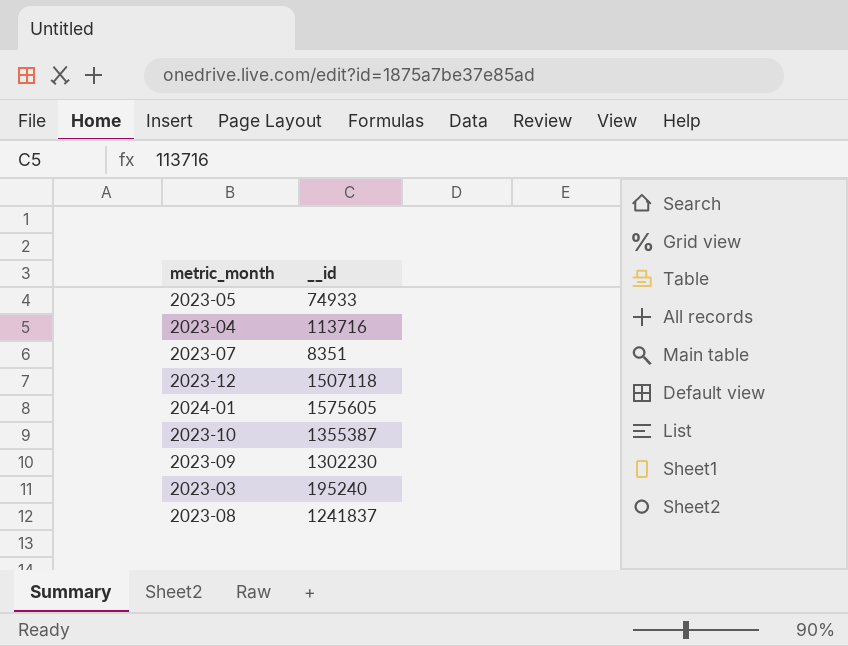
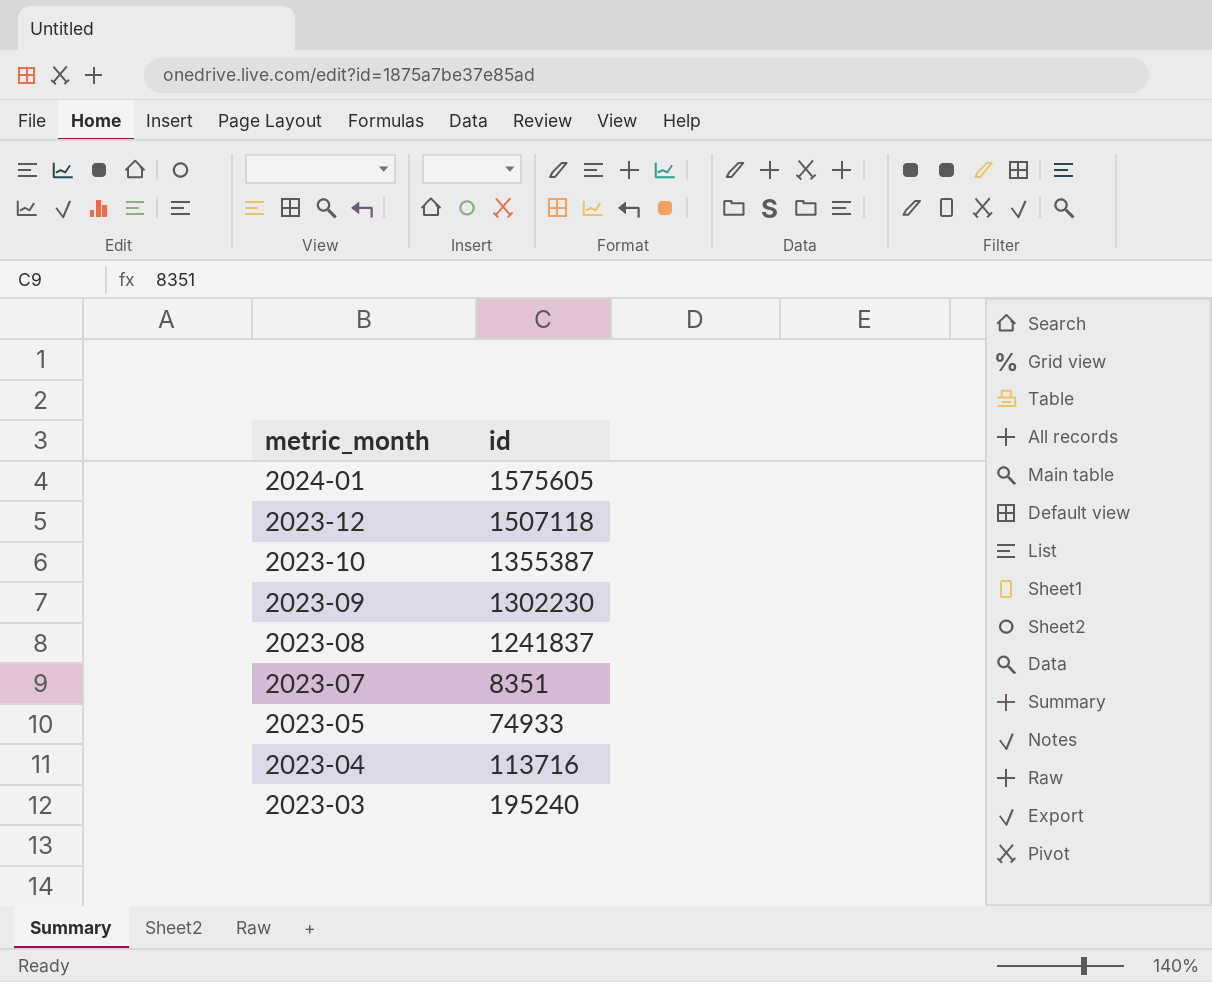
row order: none -> metric_month descending
column name: __id -> id

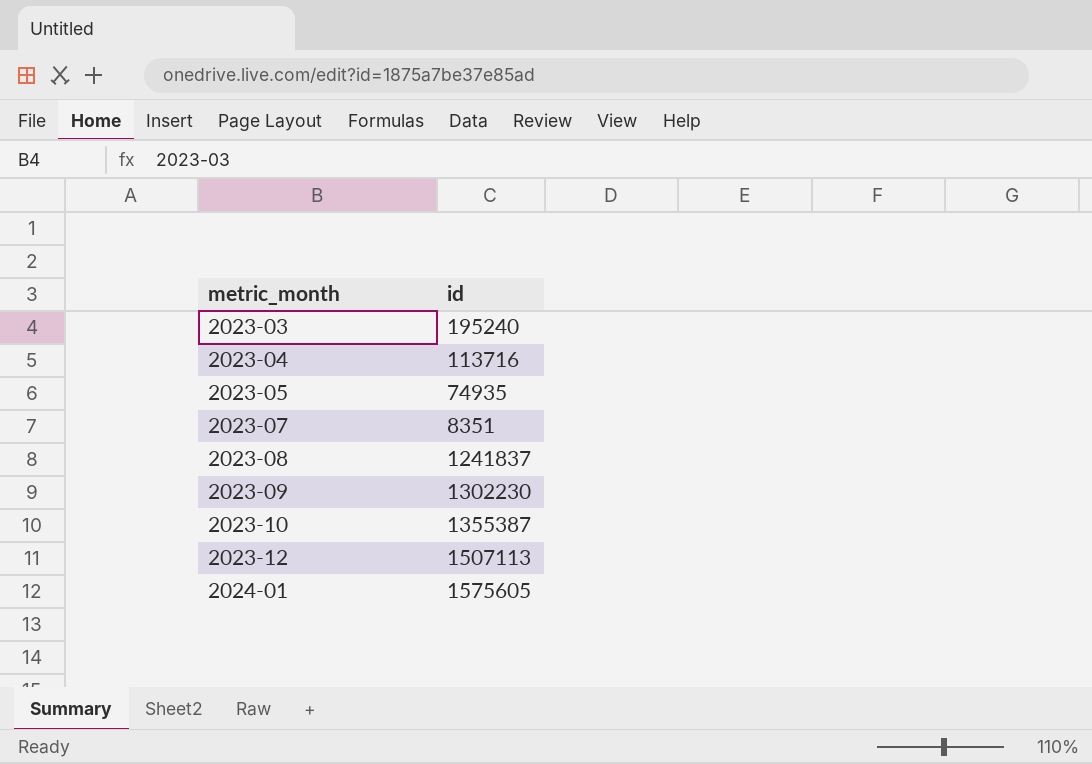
row order: metric_month descending -> metric_month ascending
2023-05 | id: 74933 -> 74935
2023-12 | id: 1507118 -> 1507113

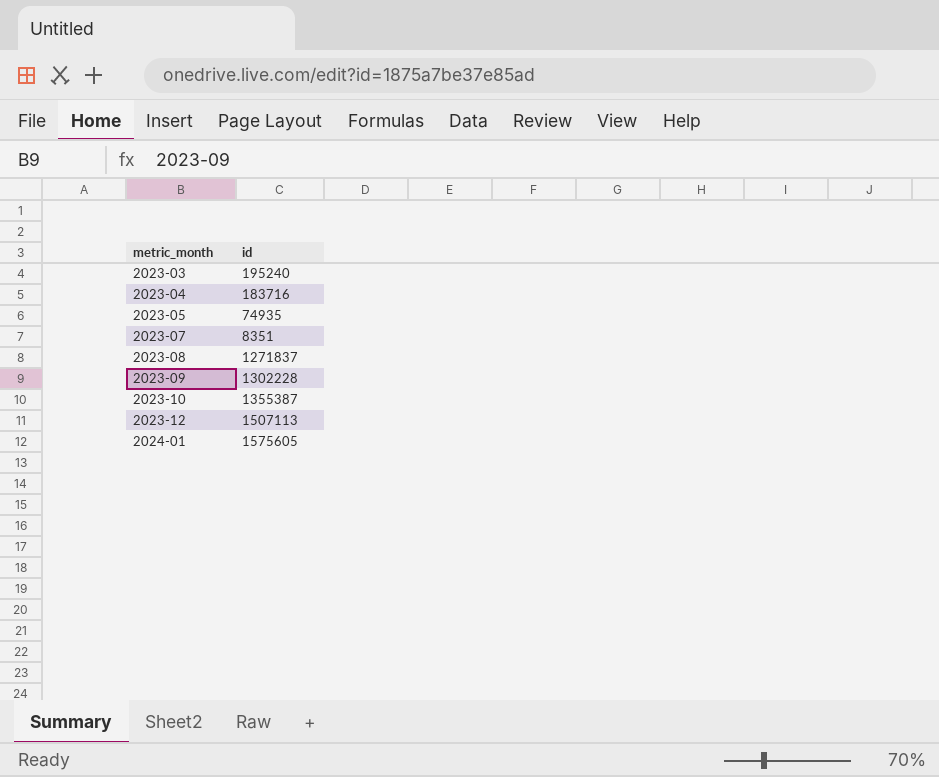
2023-04 | id: 113716 -> 183716
2023-08 | id: 1241837 -> 1271837
2023-09 | id: 1302230 -> 1302228

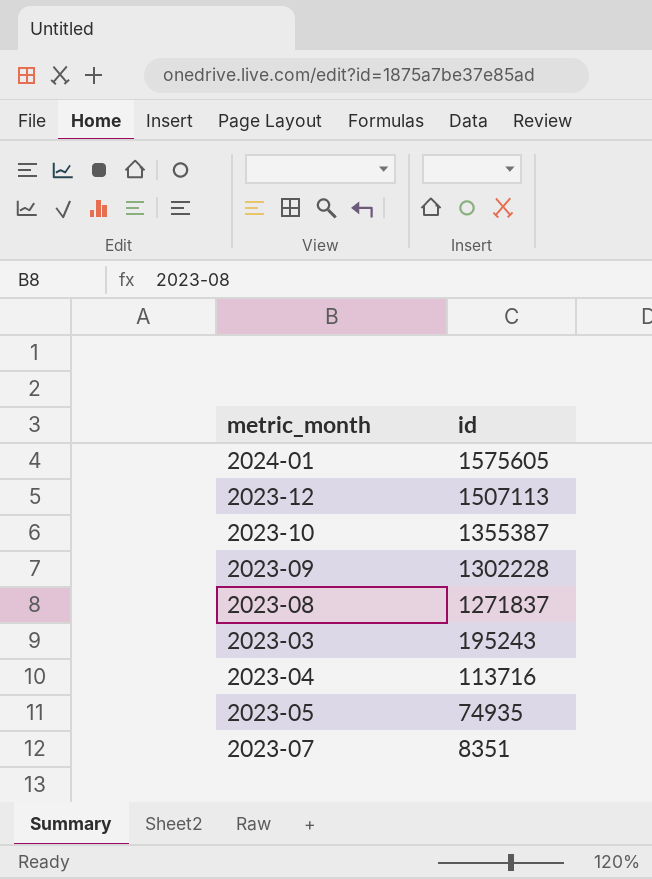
row order: metric_month ascending -> id descending
2023-03 | id: 195240 -> 195243
2023-04 | id: 183716 -> 113716

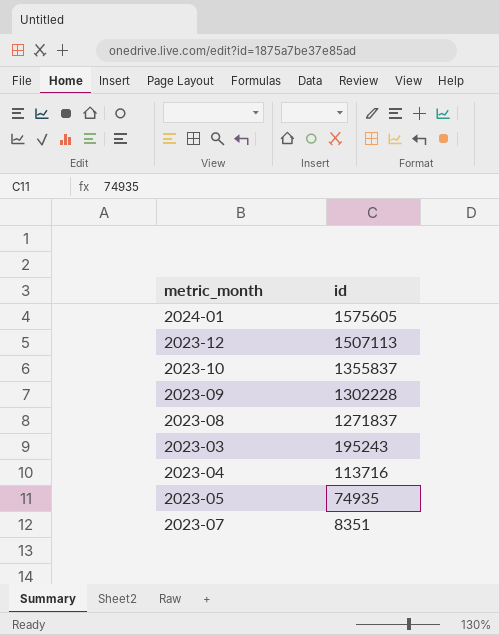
2023-10 | id: 1355387 -> 1355837

